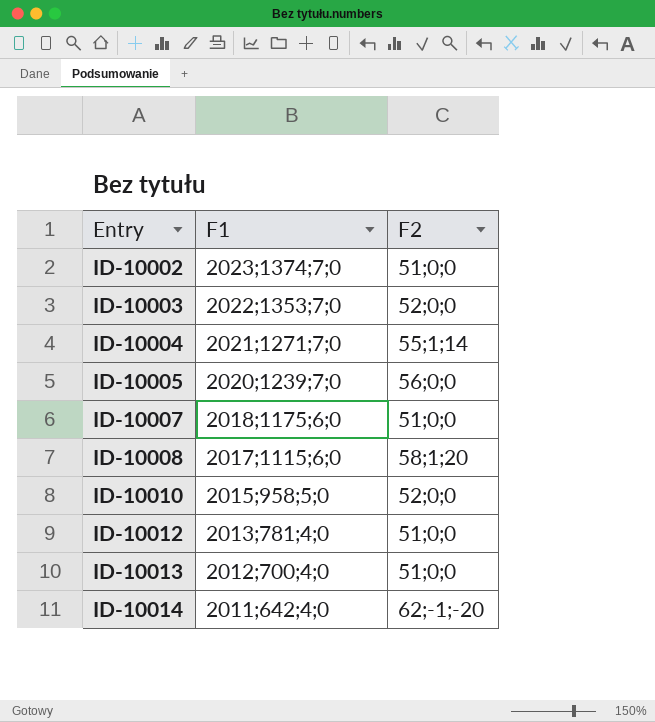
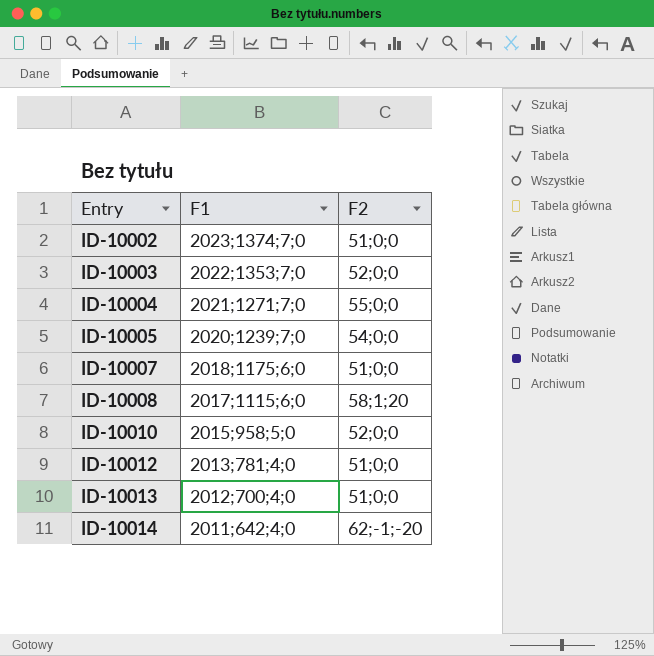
ID-10004 | F2: 55;1;14 -> 55;0;0
ID-10005 | F2: 56;0;0 -> 54;0;0

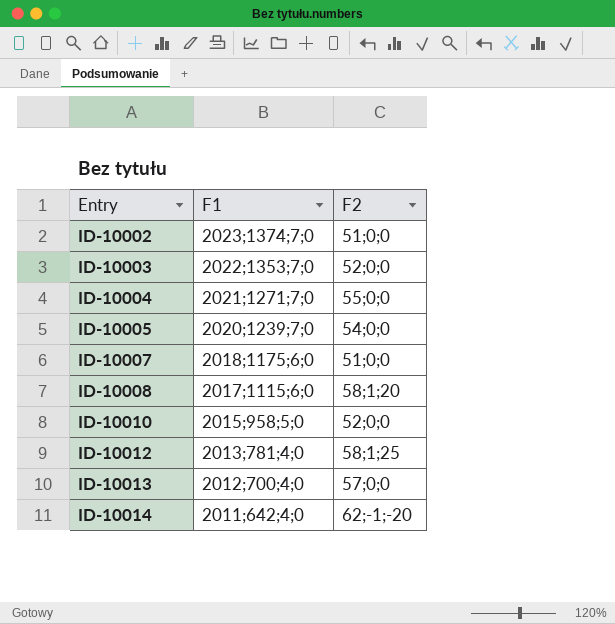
ID-10012 | F2: 51;0;0 -> 58;1;25
ID-10013 | F2: 51;0;0 -> 57;0;0

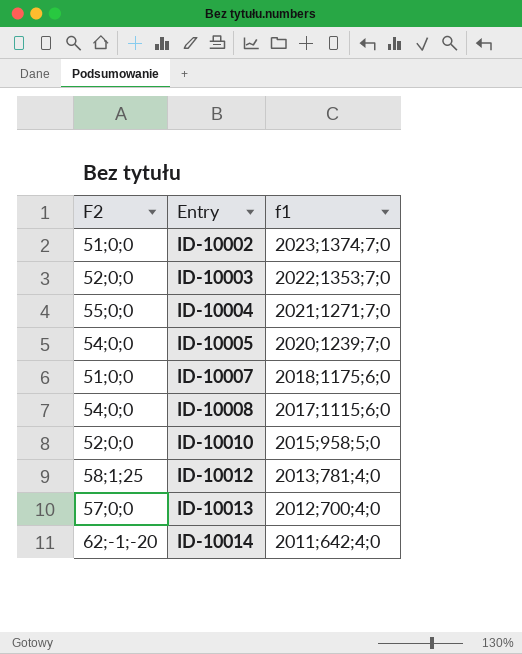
column F2 | position: 3 -> 1
column name: F1 -> f1
ID-10008 | F2: 58;1;20 -> 54;0;0

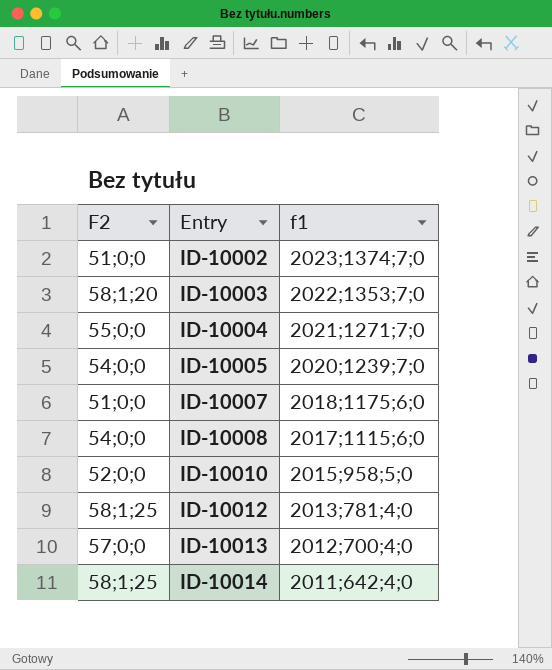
ID-10003 | F2: 52;0;0 -> 58;1;20
ID-10014 | F2: 62;-1;-20 -> 58;1;25

